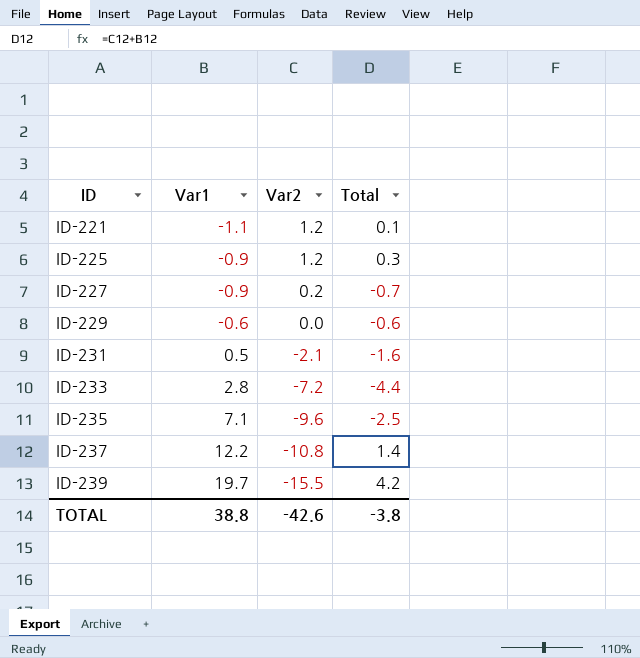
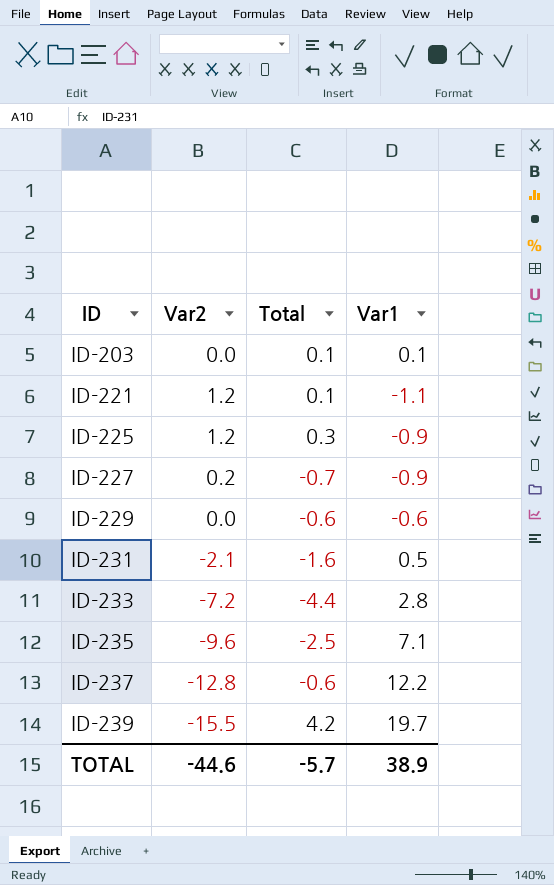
column Var1 | position: 2 -> 4
row ID-203: none -> 0.0 | 0.1 | 0.1
ID-237 | Var2: -10.8 -> -12.8
ID-237 | Total: 1.4 -> -0.6
TOTAL | Var2: -42.6 -> -44.6
TOTAL | Total: -3.8 -> -5.7
TOTAL | Var1: 38.8 -> 38.9

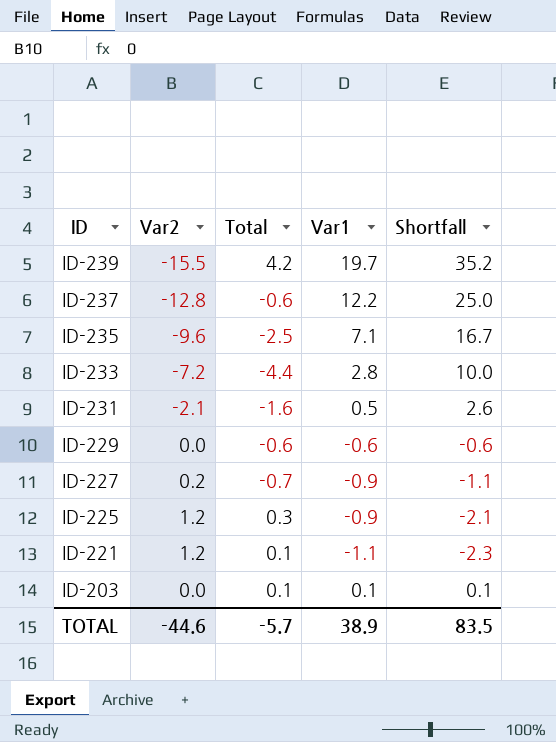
row order: ID ascending -> ID descending
column Shortfall | formula: none -> [Var1] - [Var2]

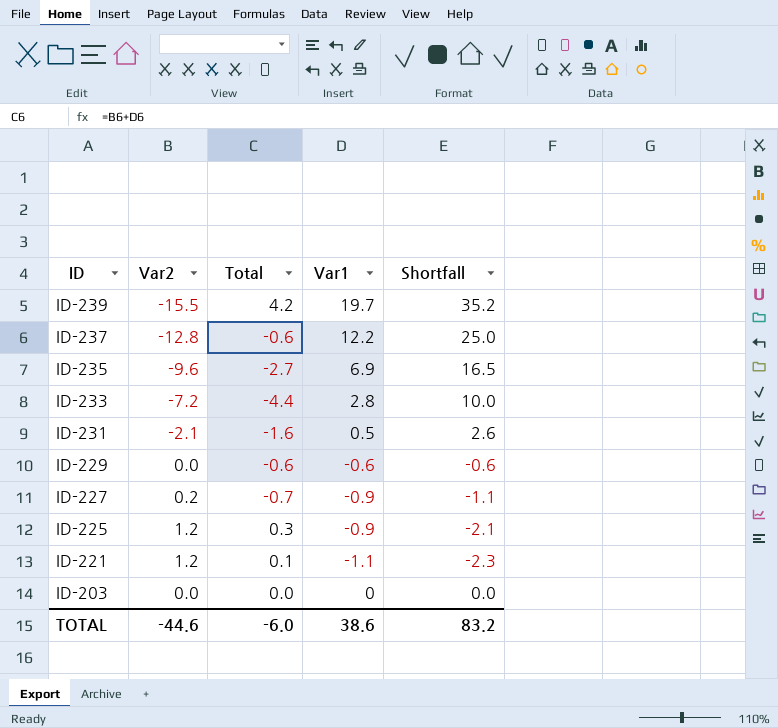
ID-235 | Total: -2.5 -> -2.7
ID-235 | Var1: 7.1 -> 6.9
ID-235 | Shortfall: 16.7 -> 16.5
ID-203 | Total: 0.1 -> 0.0
ID-203 | Var1: 0.1 -> 0
ID-203 | Shortfall: 0.1 -> 0.0
TOTAL | Total: -5.7 -> -6.0
TOTAL | Var1: 38.9 -> 38.6
TOTAL | Shortfall: 83.5 -> 83.2

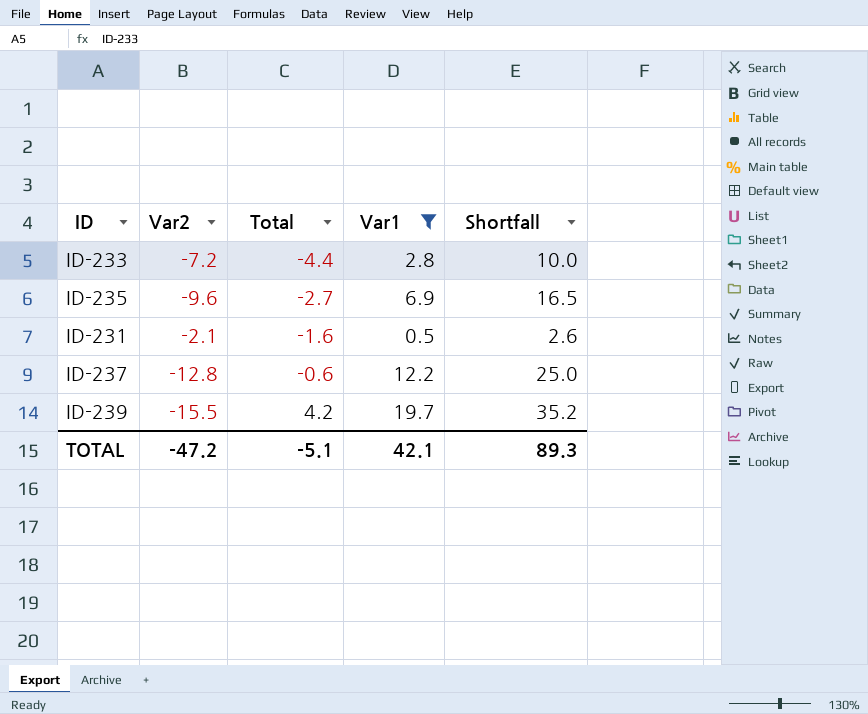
filter: none -> Var1 >= 0.5
row order: ID descending -> Total ascending
TOTAL | Var2: -44.6 -> -47.2
TOTAL | Total: -6.0 -> -5.1
TOTAL | Var1: 38.6 -> 42.1
TOTAL | Shortfall: 83.2 -> 89.3

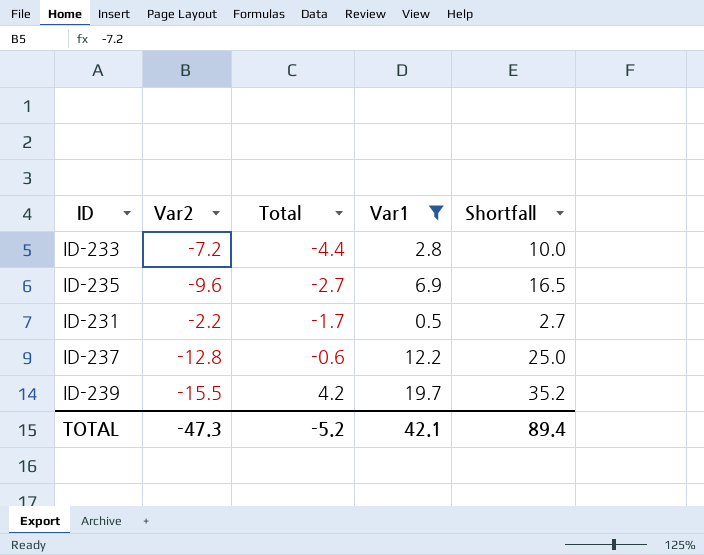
ID-231 | Var2: -2.1 -> -2.2
ID-231 | Total: -1.6 -> -1.7
ID-231 | Shortfall: 2.6 -> 2.7
TOTAL | Var2: -47.2 -> -47.3
TOTAL | Total: -5.1 -> -5.2
TOTAL | Shortfall: 89.3 -> 89.4

